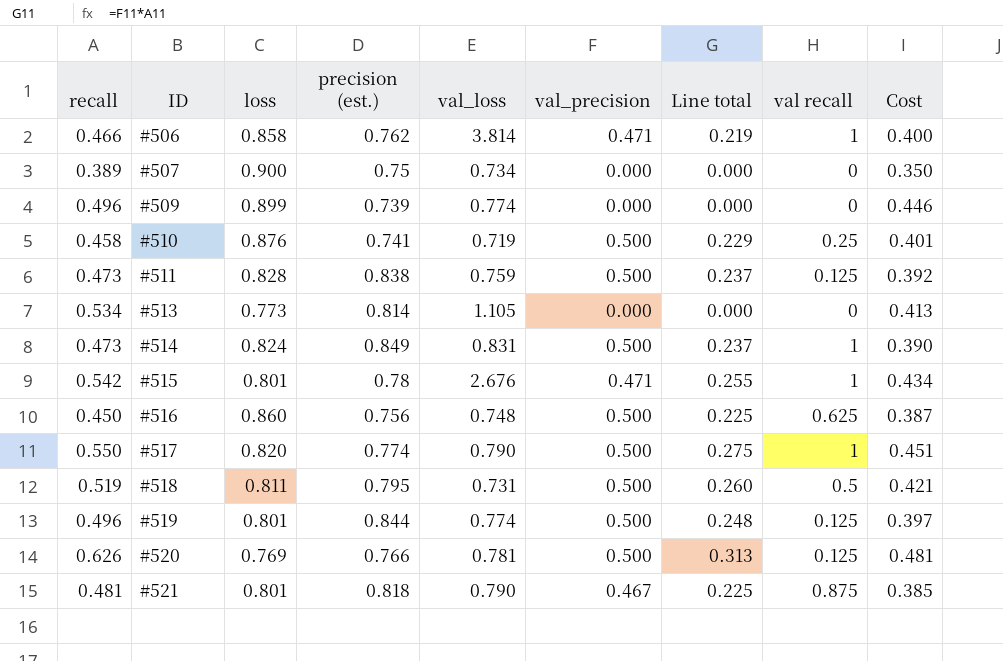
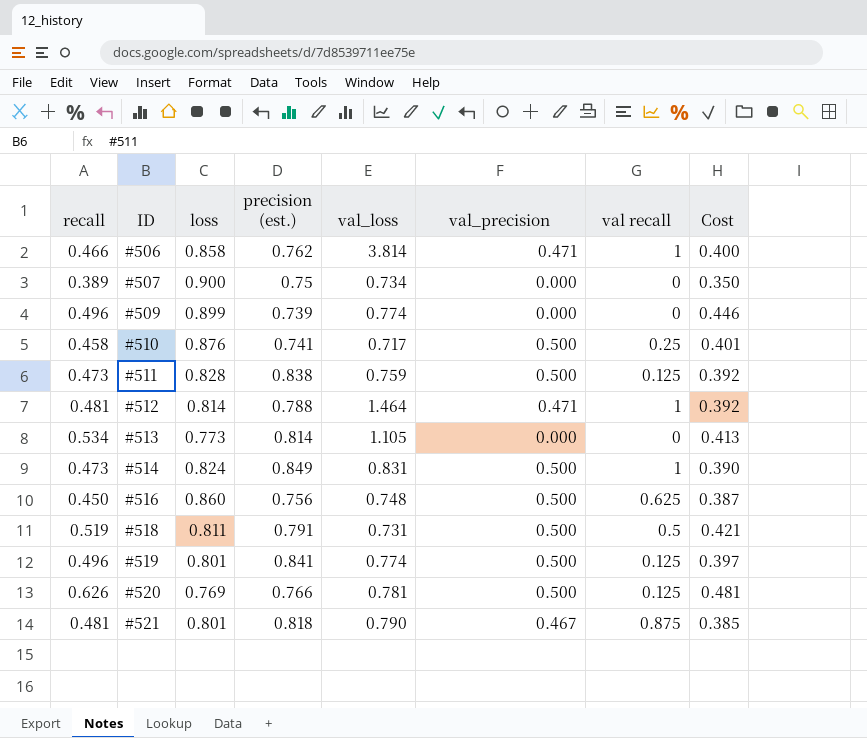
column Line total | formula: [recall] * [val_precision] -> none
row #515: 0.542 | 0.801 | 0.78 | 2.676 | 0.471 | 0.255 | 1 | 0.434 -> none
row #517: 0.550 | 0.820 | 0.774 | 0.790 | 0.500 | 0.275 | 1 | 0.451 -> none
#510 | val_loss: 0.719 -> 0.717
row #512: none -> 0.481 | 0.814 | 0.788 | 1.464 | 0.471 | 1 | 0.392
#518 | precision (est.): 0.795 -> 0.791
#519 | precision (est.): 0.844 -> 0.841

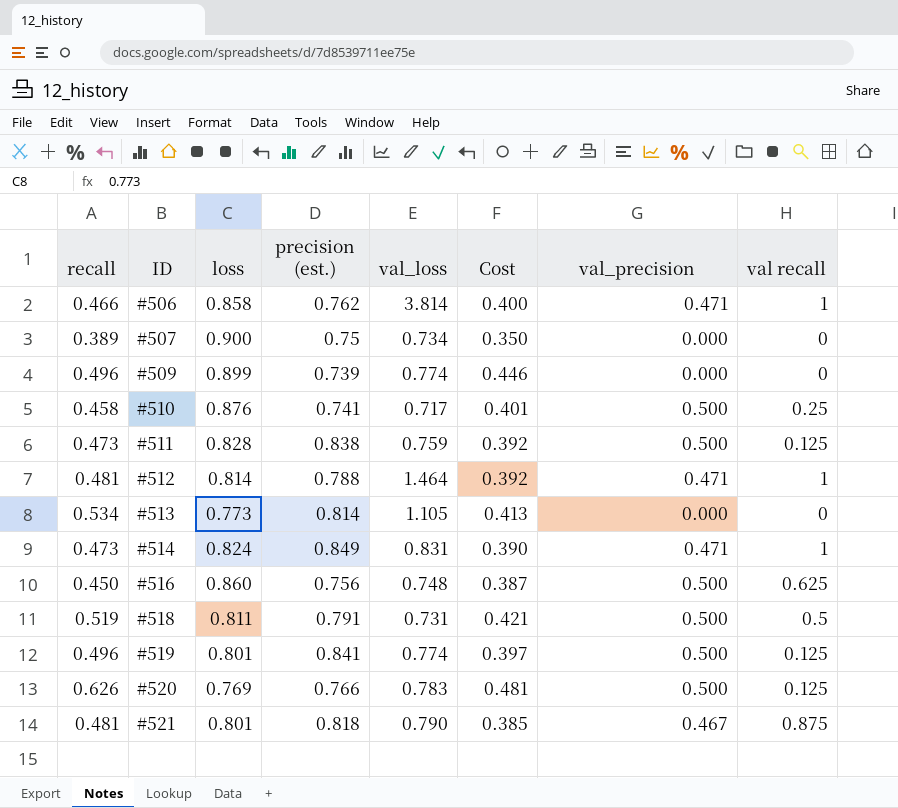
column Cost | position: 8 -> 6
#514 | val_precision: 0.500 -> 0.471
#520 | val_loss: 0.781 -> 0.783

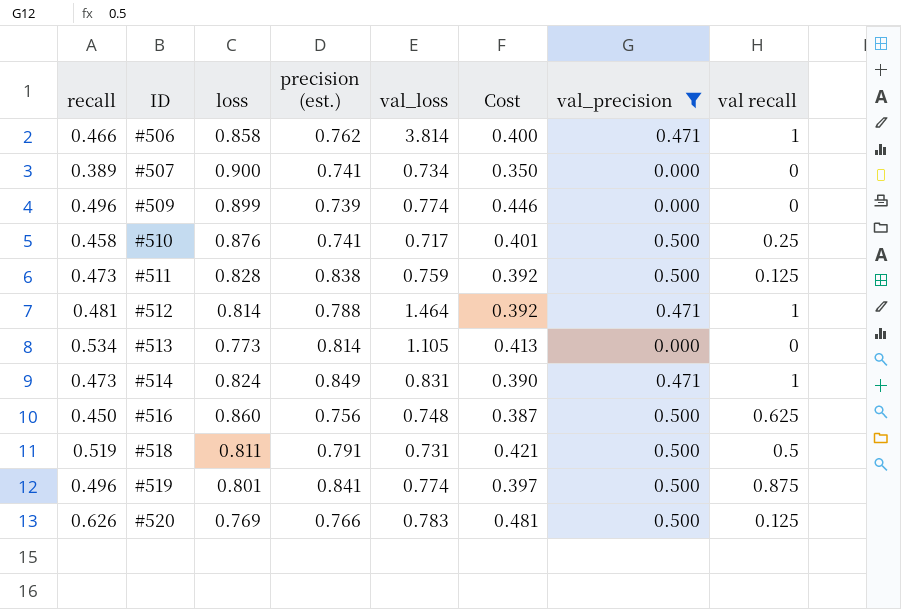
filter: none -> val_precision != 0.467
#507 | precision (est.): 0.75 -> 0.741
#519 | val recall: 0.125 -> 0.875

